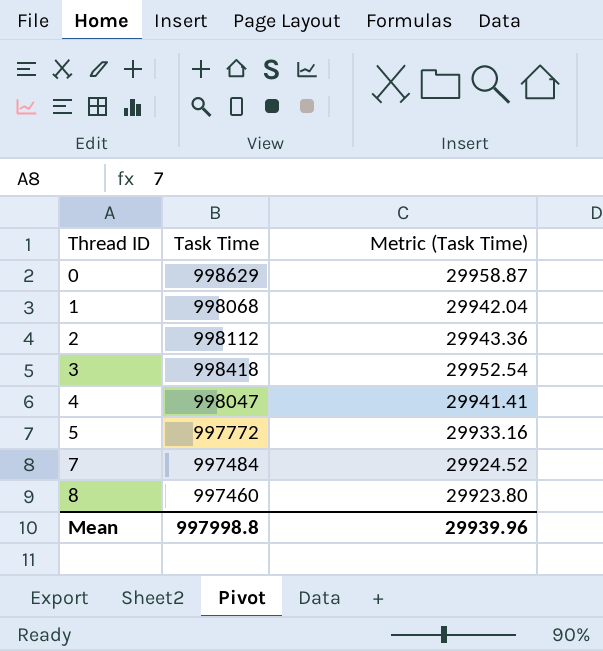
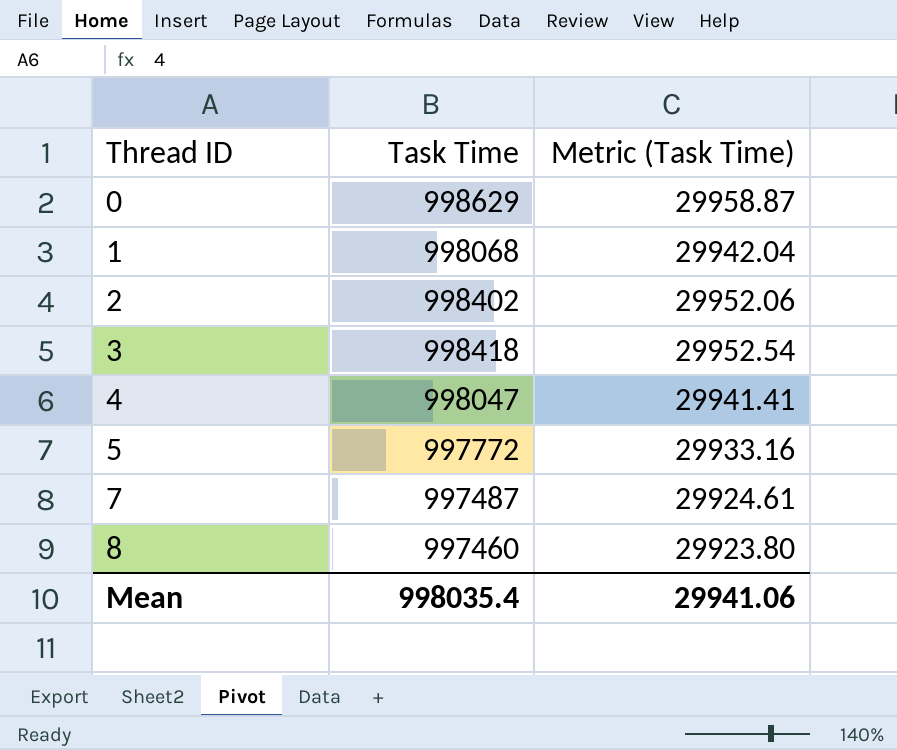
2 | Task Time: 998112 -> 998402
2 | Metric (Task Time): 29943.36 -> 29952.06
7 | Task Time: 997484 -> 997487
7 | Metric (Task Time): 29924.52 -> 29924.61
Mean | Task Time: 997998.8 -> 998035.4
Mean | Metric (Task Time): 29939.96 -> 29941.06

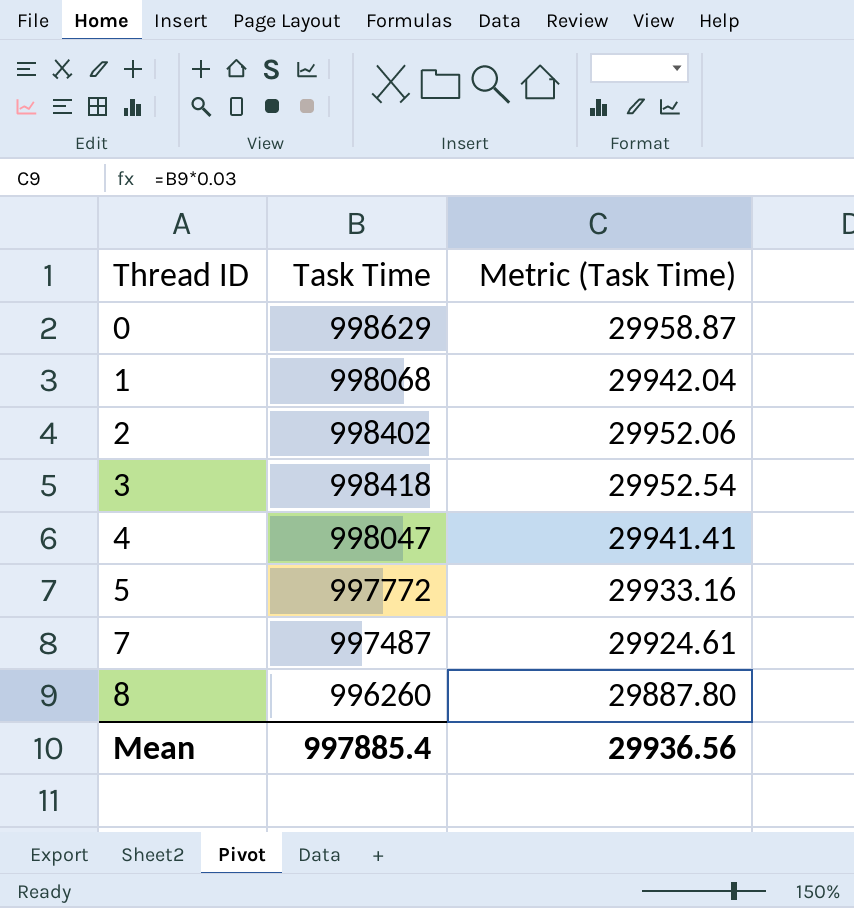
8 | Task Time: 997460 -> 996260
8 | Metric (Task Time): 29923.80 -> 29887.80
Mean | Task Time: 998035.4 -> 997885.4
Mean | Metric (Task Time): 29941.06 -> 29936.56

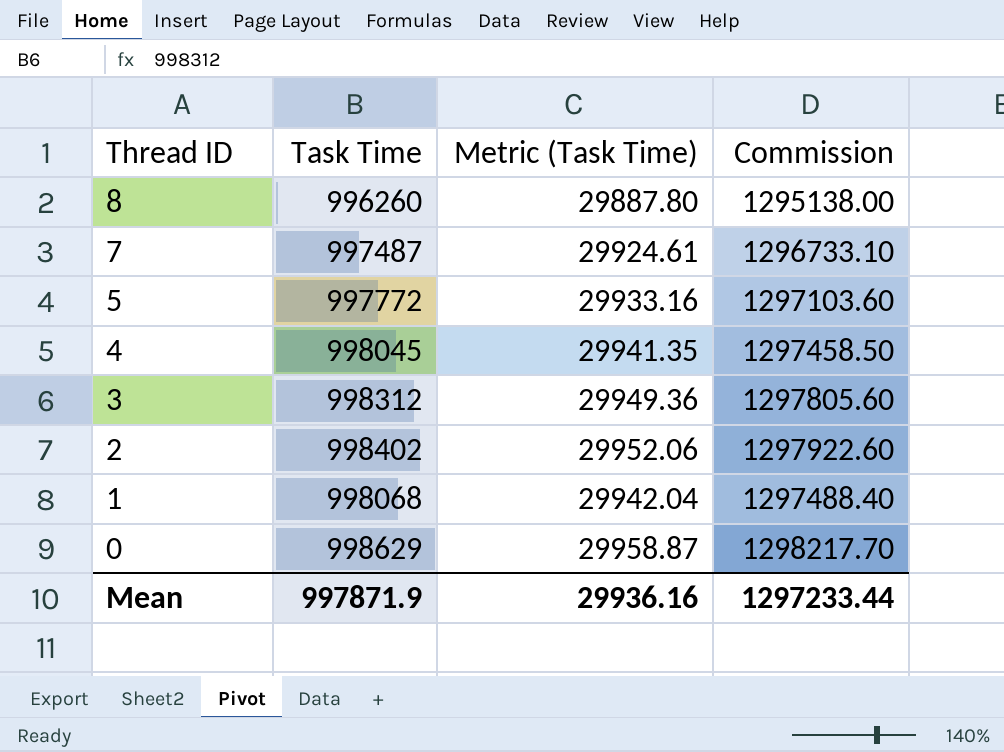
row order: Thread ID ascending -> Thread ID descending
column Commission | formula: none -> [Task Time] * 1.3
4 | Task Time: 998047 -> 998045
4 | Metric (Task Time): 29941.41 -> 29941.35
3 | Task Time: 998418 -> 998312
3 | Metric (Task Time): 29952.54 -> 29949.36
Mean | Task Time: 997885.4 -> 997871.9
Mean | Metric (Task Time): 29936.56 -> 29936.16

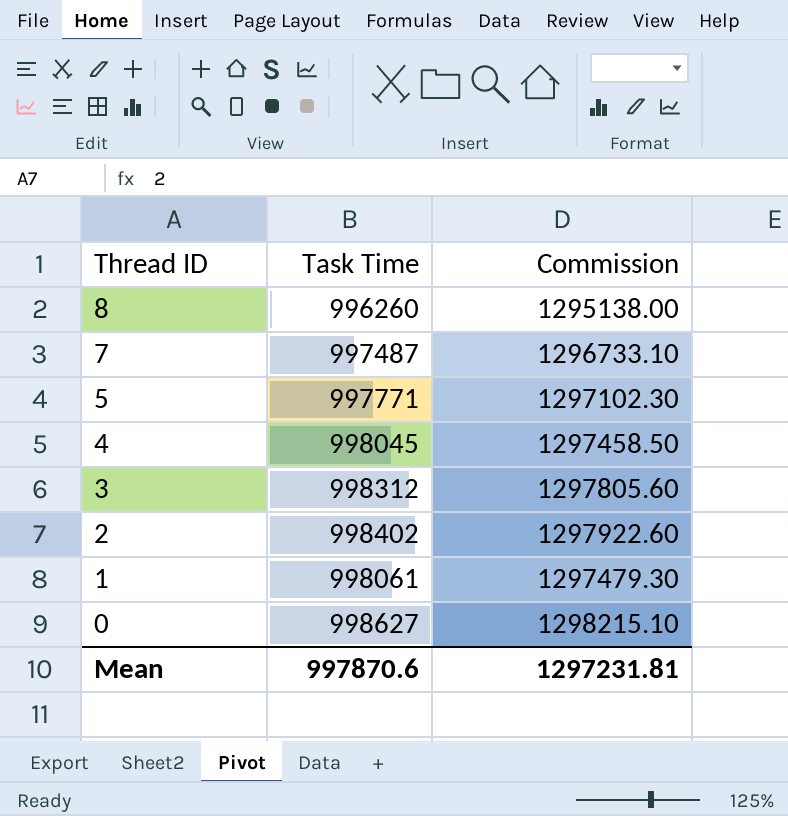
column Metric (Task Time) | formula: [Task Time] * 0.03 -> none
5 | Task Time: 997772 -> 997771
5 | Commission: 1297103.60 -> 1297102.30
1 | Task Time: 998068 -> 998061
1 | Commission: 1297488.40 -> 1297479.30
0 | Task Time: 998629 -> 998627
0 | Commission: 1298217.70 -> 1298215.10
Mean | Task Time: 997871.9 -> 997870.6
Mean | Commission: 1297233.44 -> 1297231.81

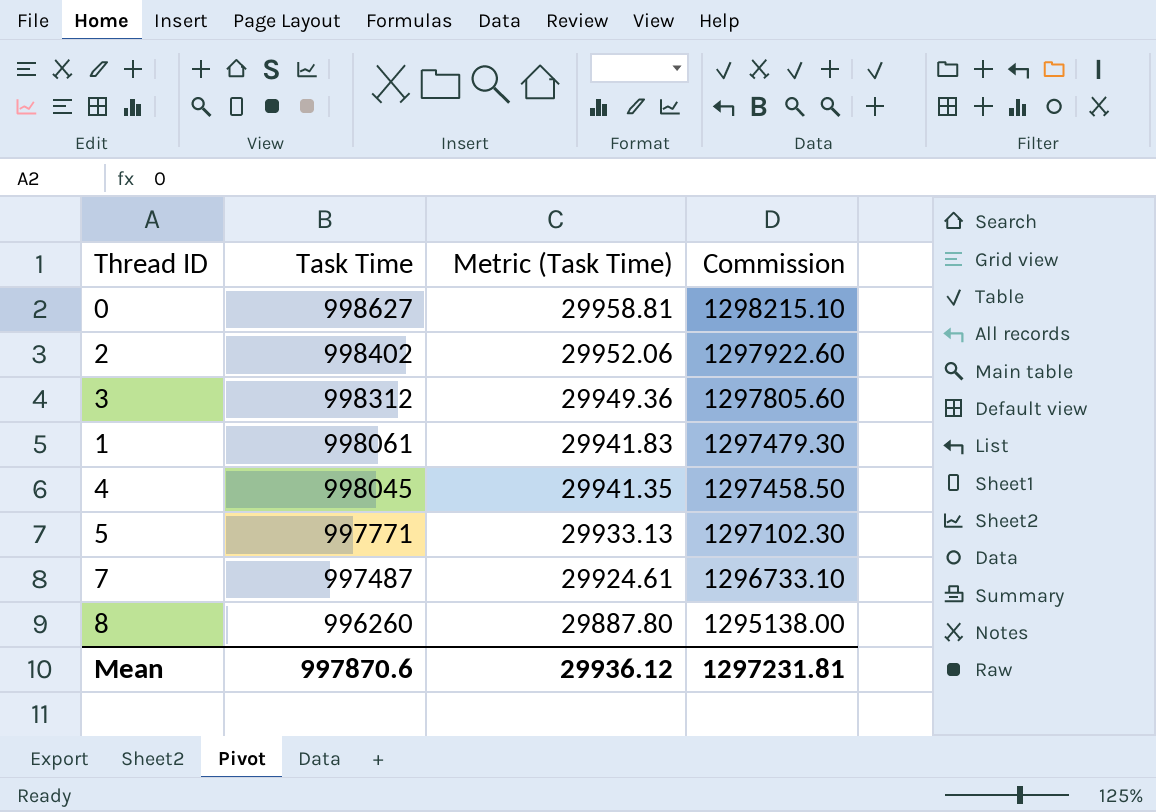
row order: Thread ID descending -> Task Time descending
column Metric (Task Time) | formula: none -> [Task Time] * 0.03

